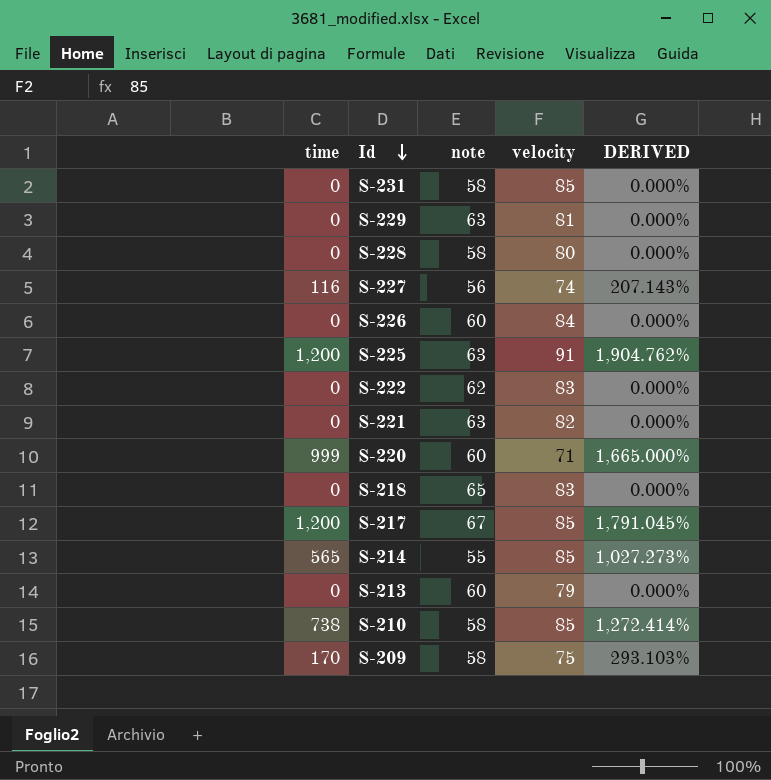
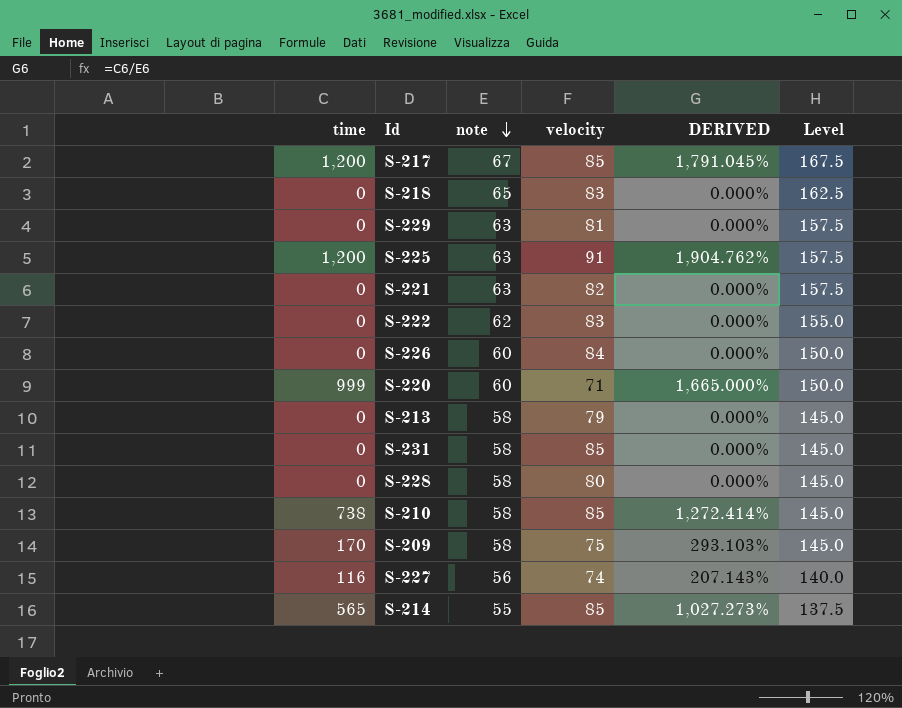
row order: Id descending -> note descending
column Level | formula: none -> [note] * 2.5
S-213 | note: 60 -> 58

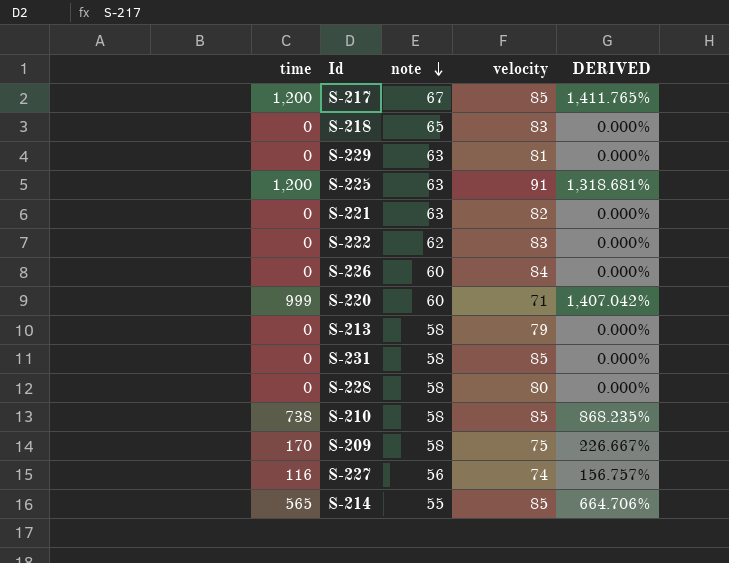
column Level | formula: [note] * 2.5 -> none
column DERIVED | formula: [time] / [note] -> [time] / [velocity]

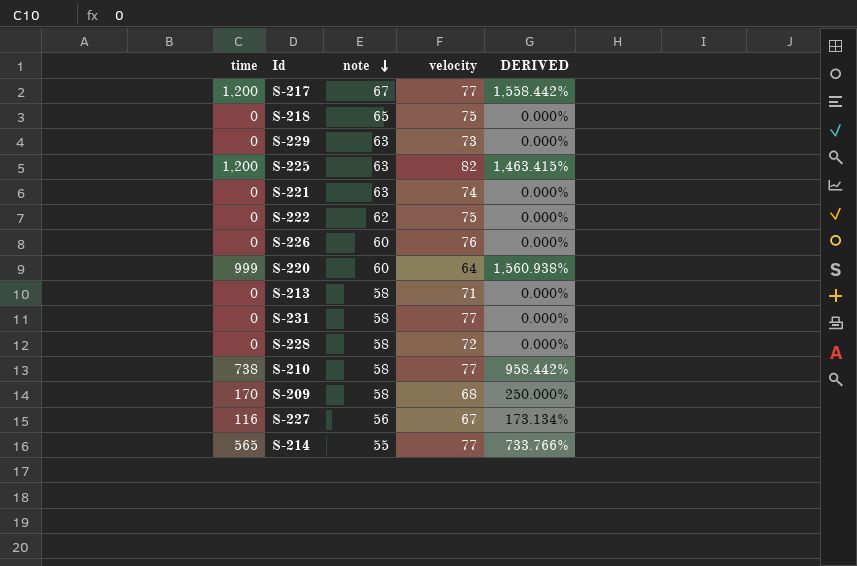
S-217 | velocity: 85 -> 77
S-217 | DERIVED: 1,411.765% -> 1,558.442%
S-218 | velocity: 83 -> 75
S-229 | velocity: 81 -> 73
S-225 | velocity: 91 -> 82
S-225 | DERIVED: 1,318.681% -> 1,463.415%
S-221 | velocity: 82 -> 74
S-222 | velocity: 83 -> 75
S-226 | velocity: 84 -> 76
S-220 | velocity: 71 -> 64
S-220 | DERIVED: 1,407.042% -> 1,560.938%
S-213 | velocity: 79 -> 71
S-231 | velocity: 85 -> 77
S-228 | velocity: 80 -> 72
S-210 | velocity: 85 -> 77
S-210 | DERIVED: 868.235% -> 958.442%
S-209 | velocity: 75 -> 68
S-209 | DERIVED: 226.667% -> 250.000%
S-227 | velocity: 74 -> 67
S-227 | DERIVED: 156.757% -> 173.134%
S-214 | velocity: 85 -> 77
S-214 | DERIVED: 664.706% -> 733.766%

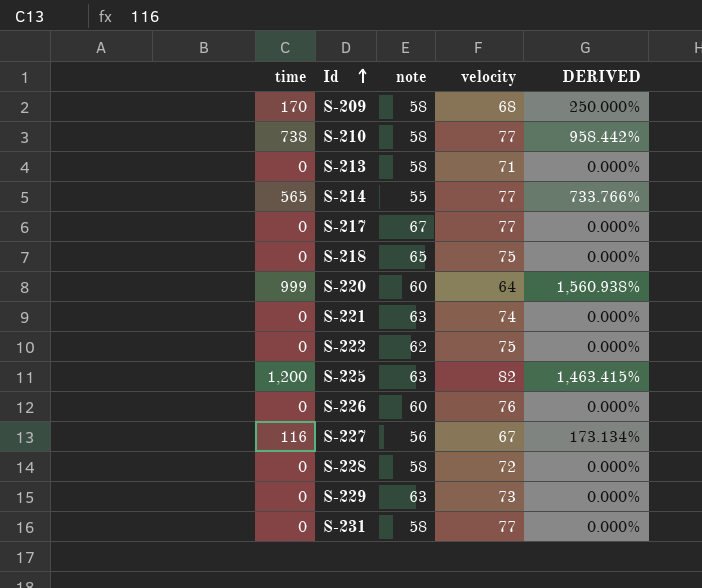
row order: note descending -> Id ascending
S-217 | time: 1,200 -> 0
S-217 | DERIVED: 1,558.442% -> 0.000%

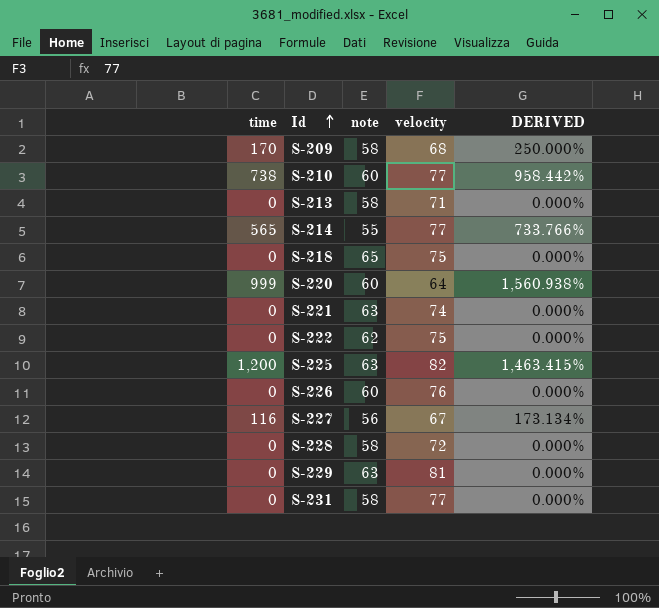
row S-217: 0 | 67 | 77 | 0.000% -> none
S-210 | note: 58 -> 60
S-229 | velocity: 73 -> 81

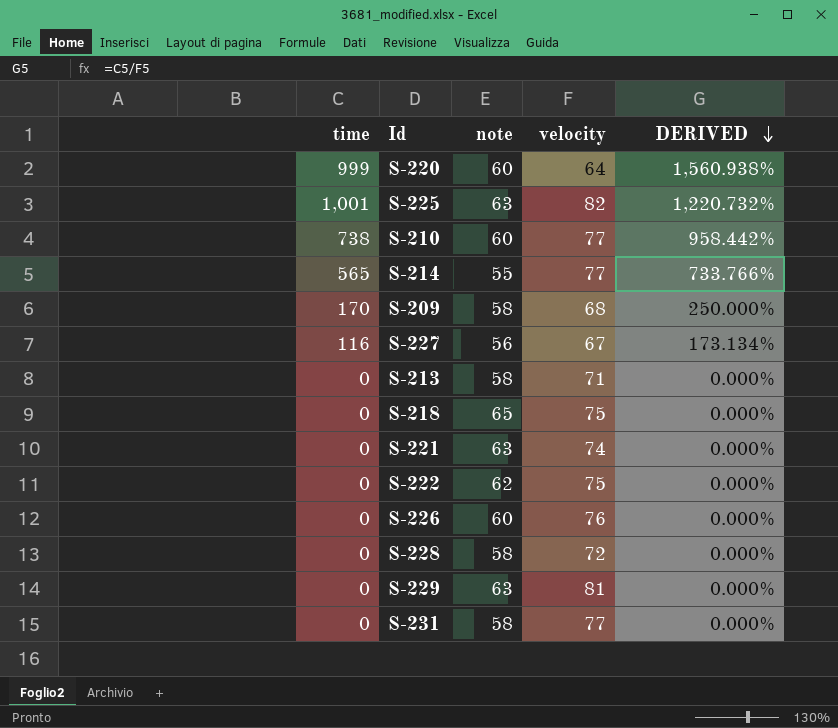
row order: Id ascending -> DERIVED descending
S-225 | time: 1,200 -> 1,001
S-225 | DERIVED: 1,463.415% -> 1,220.732%

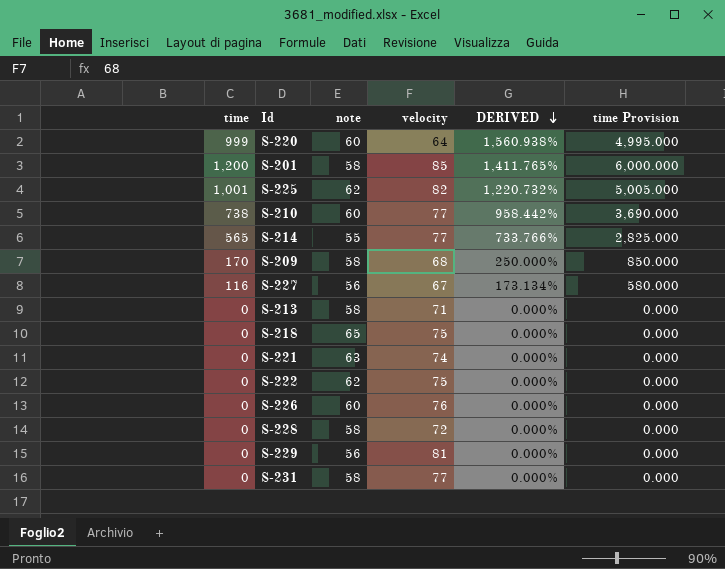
column time Provision | formula: none -> [time] * 5
row S-201: none -> 1,200 | 58 | 85 | 1,411.765% | 6,000.000
S-225 | note: 63 -> 62
S-229 | note: 63 -> 56

